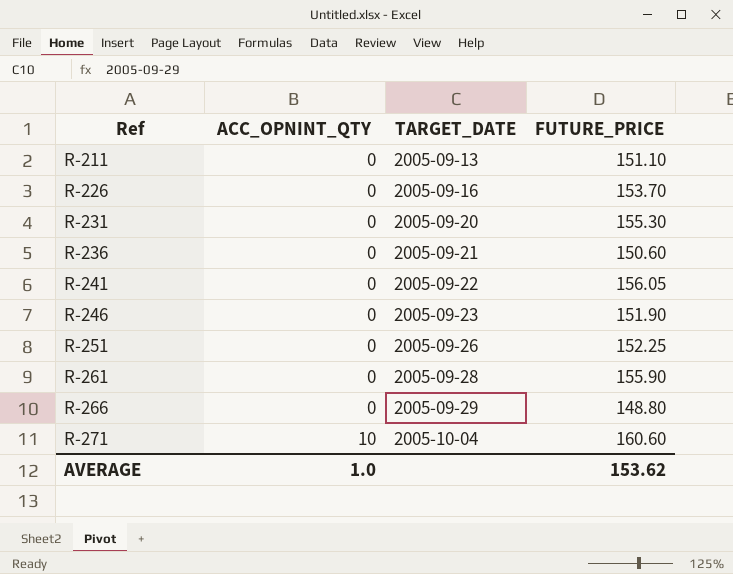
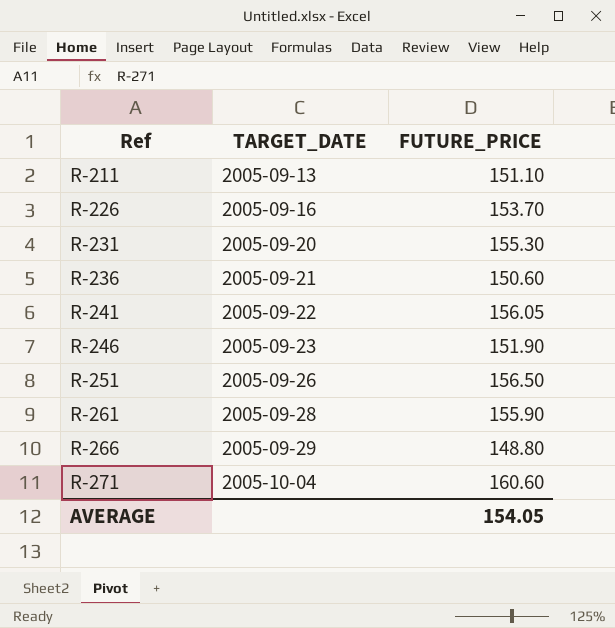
column ACC_OPNINT_QTY | position: 2 -> none
R-251 | FUTURE_PRICE: 152.25 -> 156.50
AVERAGE | FUTURE_PRICE: 153.62 -> 154.05

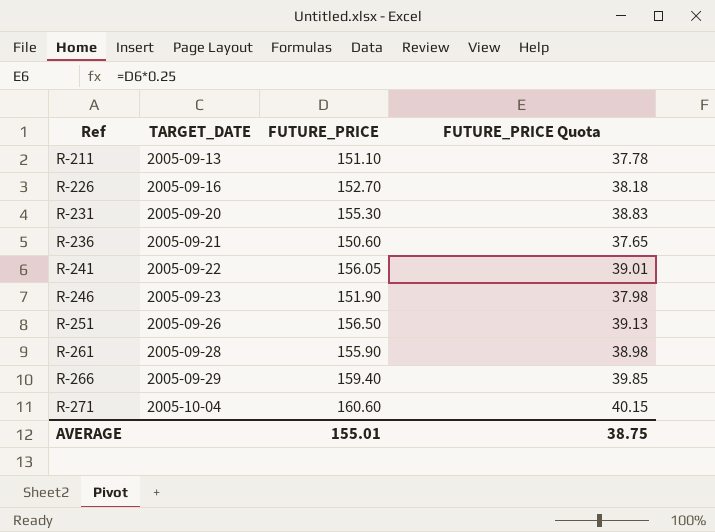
column FUTURE_PRICE Quota | formula: none -> [FUTURE_PRICE] * 0.25
R-226 | FUTURE_PRICE: 153.70 -> 152.70
R-266 | FUTURE_PRICE: 148.80 -> 159.40
AVERAGE | FUTURE_PRICE: 154.05 -> 155.01

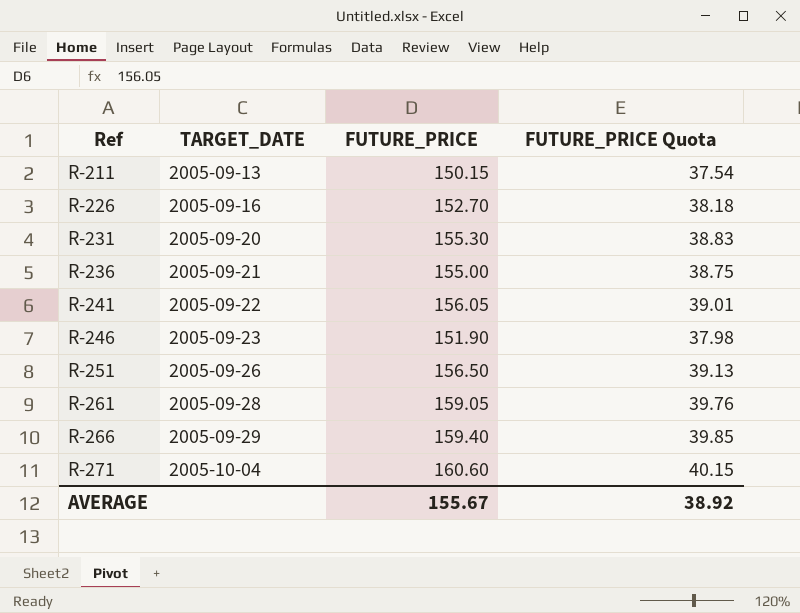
R-211 | FUTURE_PRICE: 151.10 -> 150.15
R-211 | FUTURE_PRICE Quota: 37.78 -> 37.54
R-236 | FUTURE_PRICE: 150.60 -> 155.00
R-236 | FUTURE_PRICE Quota: 37.65 -> 38.75
R-261 | FUTURE_PRICE: 155.90 -> 159.05
R-261 | FUTURE_PRICE Quota: 38.98 -> 39.76
AVERAGE | FUTURE_PRICE: 155.01 -> 155.67
AVERAGE | FUTURE_PRICE Quota: 38.75 -> 38.92

